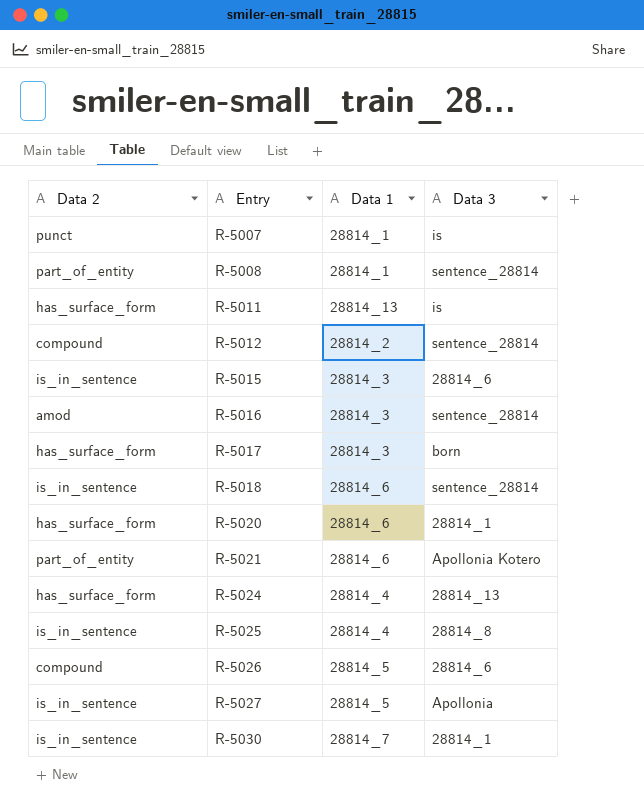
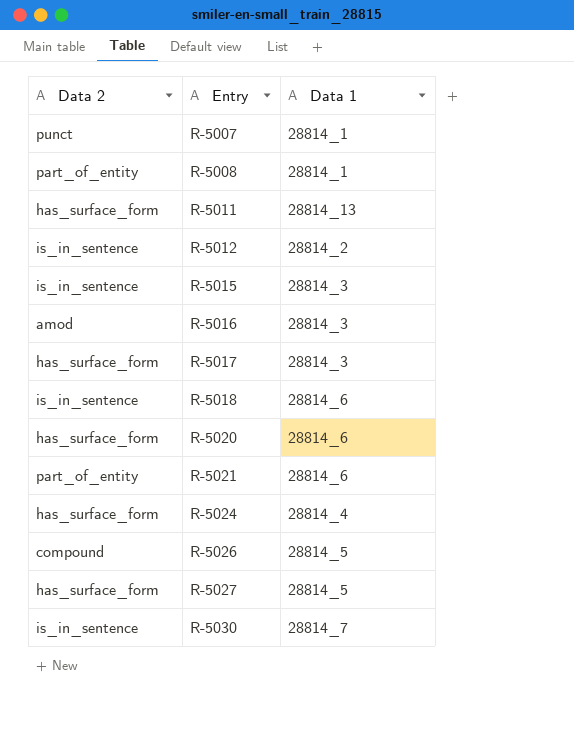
column Data 3 | position: 4 -> none
row R-5025: is_in_sentence | 28814_4 | 28814_8 -> none
R-5012 | Data 2: compound -> is_in_sentence
R-5027 | Data 2: is_in_sentence -> has_surface_form

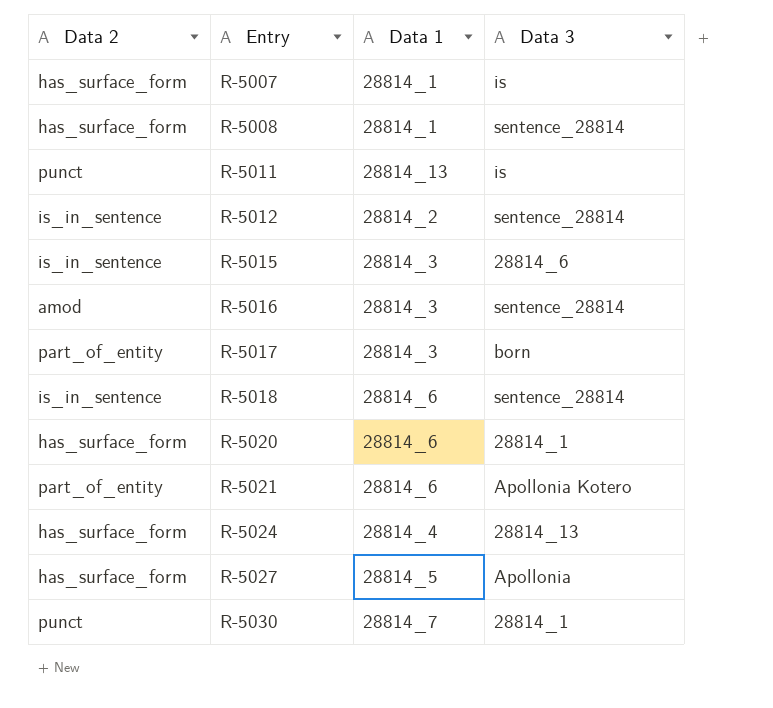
column Data 3 | position: none -> 4
row R-5026: compound | 28814_5 -> none
R-5007 | Data 2: punct -> has_surface_form
R-5008 | Data 2: part_of_entity -> has_surface_form
R-5011 | Data 2: has_surface_form -> punct
R-5017 | Data 2: has_surface_form -> part_of_entity
R-5030 | Data 2: is_in_sentence -> punct

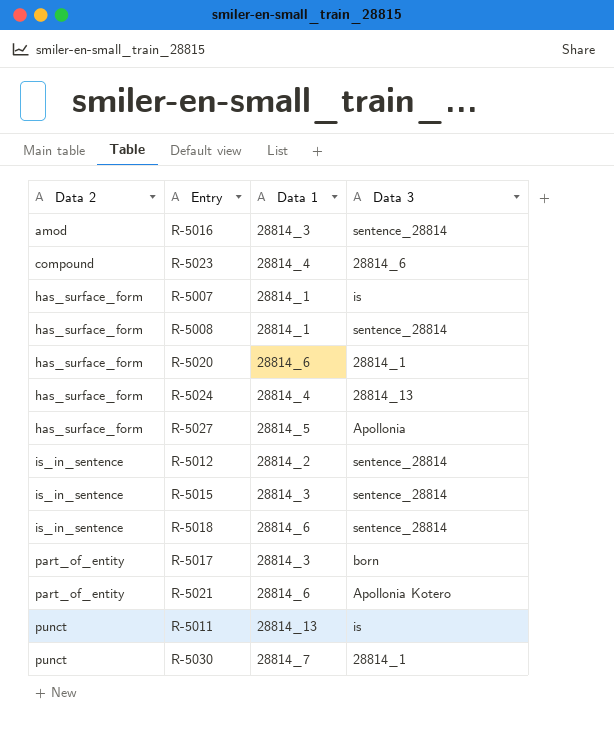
row order: Entry ascending -> Data 2 ascending
row R-5023: none -> compound | 28814_4 | 28814_6
R-5015 | Data 3: 28814_6 -> sentence_28814

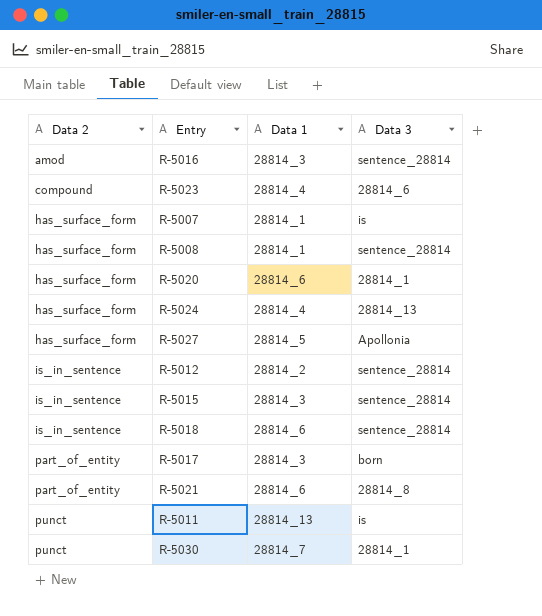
R-5021 | Data 3: Apollonia Kotero -> 28814_8

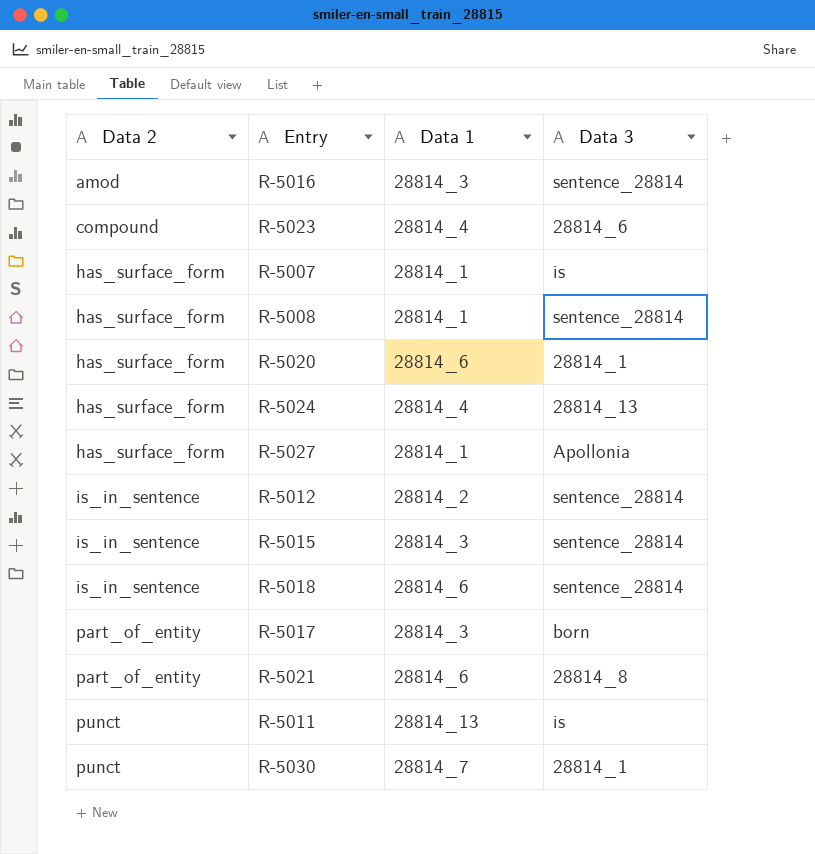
R-5027 | Data 1: 28814_5 -> 28814_1

